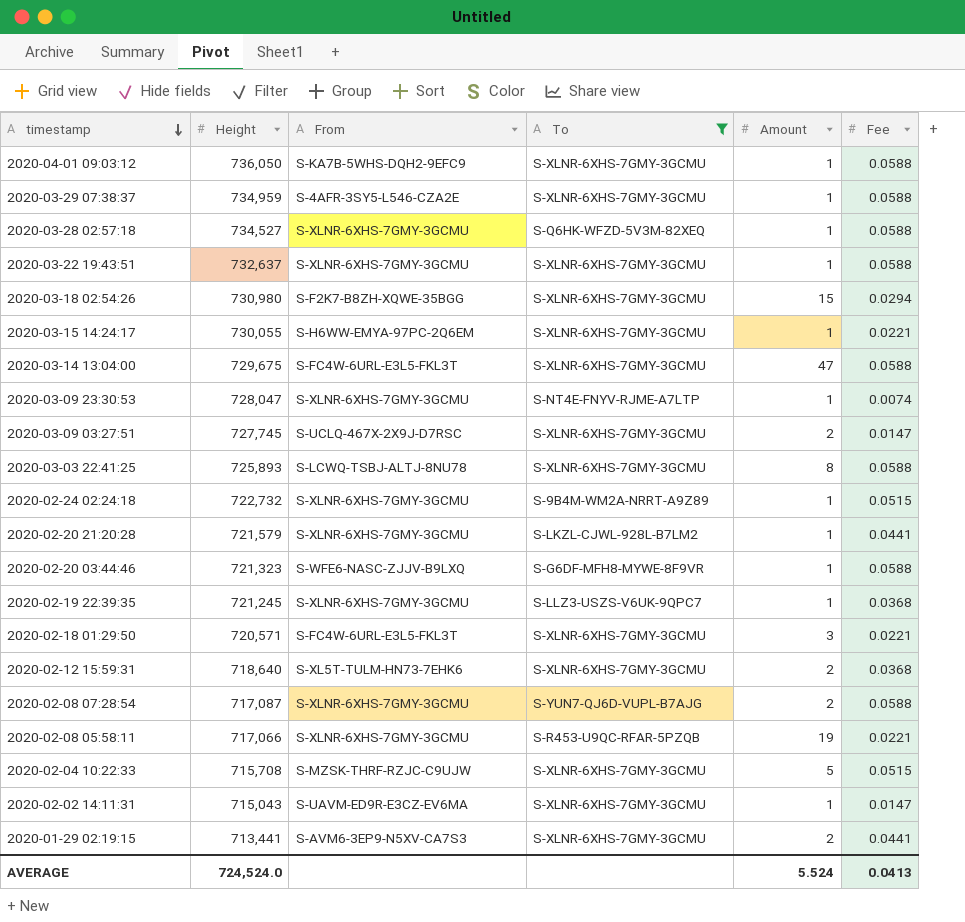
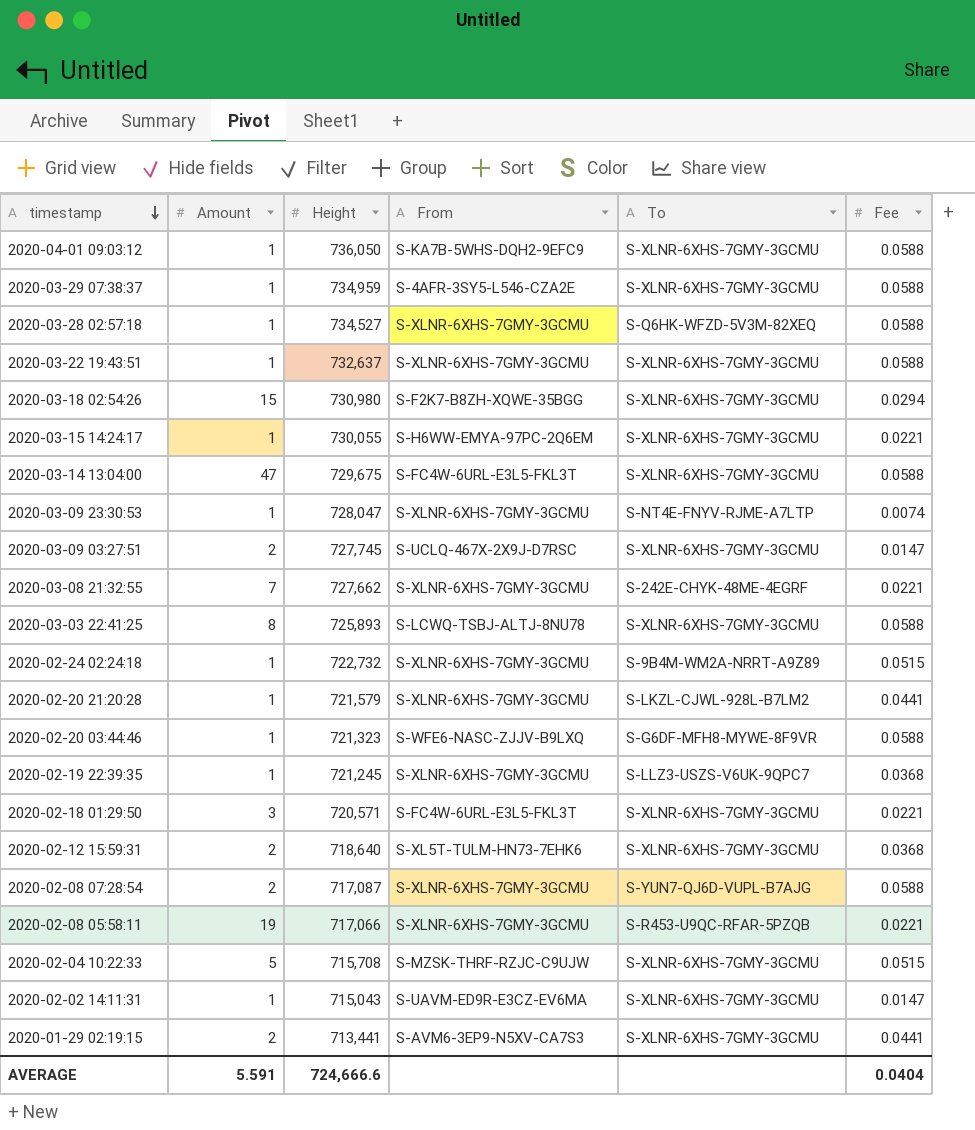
filter: To != S-242E-CHYK-48ME-4EGRF -> none
column Amount | position: 5 -> 2
AVERAGE | Amount: 5.524 -> 5.591
AVERAGE | Height: 724,524.0 -> 724,666.6
AVERAGE | Fee: 0.0413 -> 0.0404

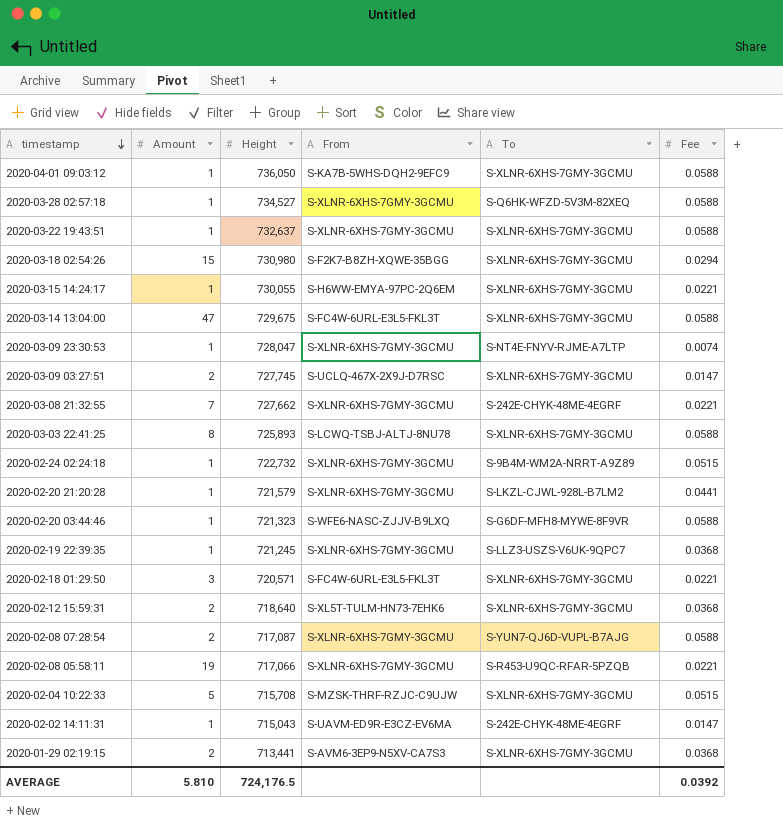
row 2020-03-29 07:38:37: 1 | 734,959 | S-4AFR-3SY5-L546-CZA2E | S-XLNR-6XHS-7GMY-3GCMU | 0.0588 -> none
2020-02-02 14:11:31 | To: S-XLNR-6XHS-7GMY-3GCMU -> S-242E-CHYK-48ME-4EGRF
2020-01-29 02:19:15 | Fee: 0.0441 -> 0.0368
AVERAGE | Amount: 5.591 -> 5.810
AVERAGE | Height: 724,666.6 -> 724,176.5
AVERAGE | Fee: 0.0404 -> 0.0392

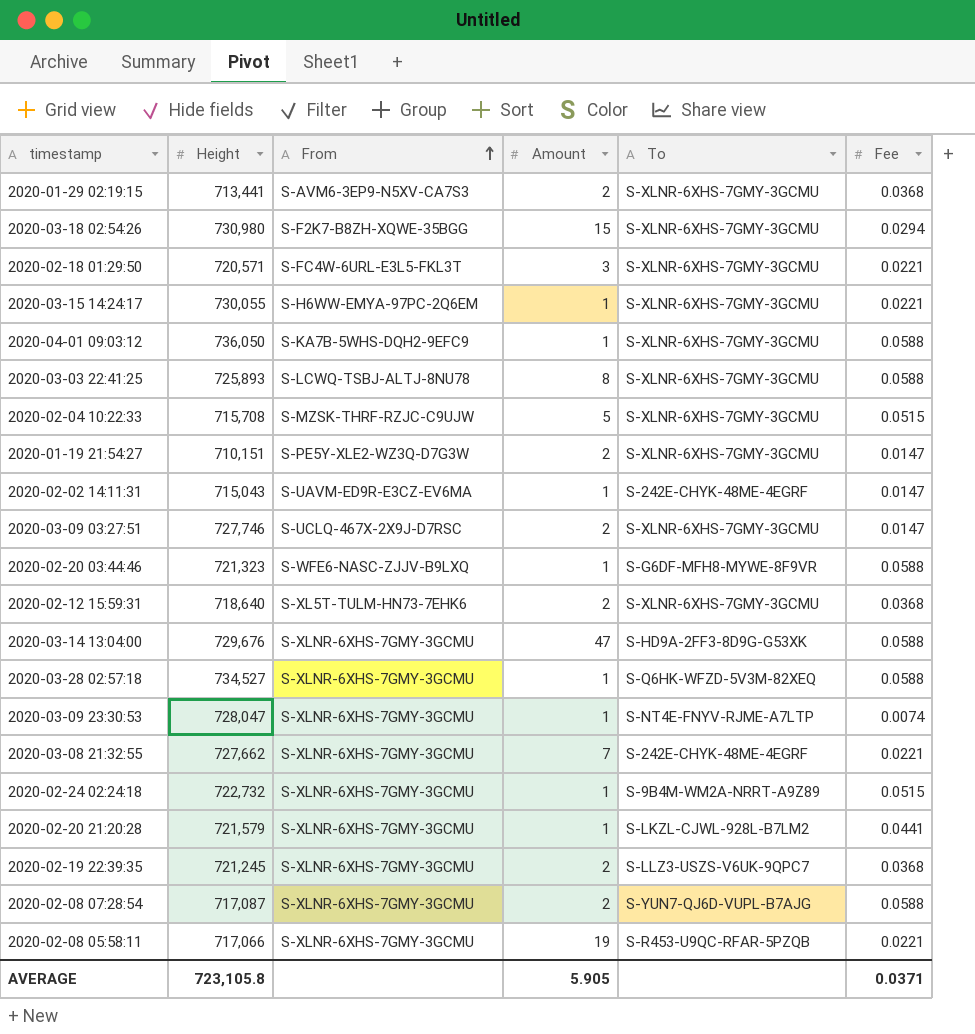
row order: timestamp descending -> From ascending
column Amount | position: 2 -> 4
row 2020-03-22 19:43:51: 1 | 732,637 | S-XLNR-6XHS-7GMY-3GCMU | S-XLNR-6XHS-7GMY-3GCMU | 0.0588 -> none
row 2020-01-19 21:54:27: none -> 710,151 | S-PE5Y-XLE2-WZ3Q-D7G3W | 2 | S-XLNR-6XHS-7GMY-3GCMU | 0.0147
2020-03-09 03:27:51 | Height: 727,745 -> 727,746
2020-03-14 13:04:00 | Height: 729,675 -> 729,676
2020-03-14 13:04:00 | From: S-FC4W-6URL-E3L5-FKL3T -> S-XLNR-6XHS-7GMY-3GCMU
2020-03-14 13:04:00 | To: S-XLNR-6XHS-7GMY-3GCMU -> S-HD9A-2FF3-8D9G-G53XK
2020-02-19 22:39:35 | Amount: 1 -> 2
AVERAGE | Height: 724,176.5 -> 723,105.8
AVERAGE | Amount: 5.810 -> 5.905
AVERAGE | Fee: 0.0392 -> 0.0371

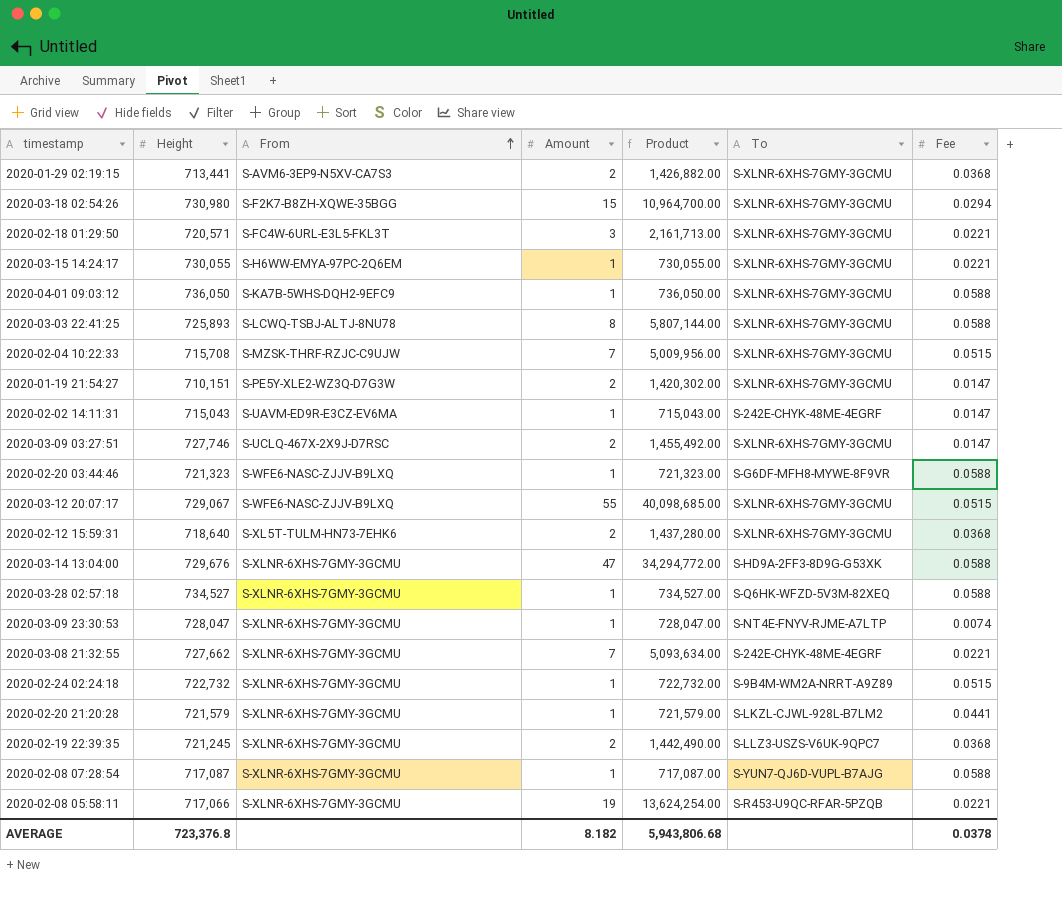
column Product | formula: none -> [Height] * [Amount]
2020-02-04 10:22:33 | Amount: 5 -> 7
row 2020-03-12 20:07:17: none -> 729,067 | S-WFE6-NASC-ZJJV-B9LXQ | 55 | 40,098,685.00 | S-XLNR-6XHS-7GMY-3GCMU | 0.0515
2020-02-08 07:28:54 | Amount: 2 -> 1
AVERAGE | Height: 723,105.8 -> 723,376.8
AVERAGE | Amount: 5.905 -> 8.182
AVERAGE | Fee: 0.0371 -> 0.0378

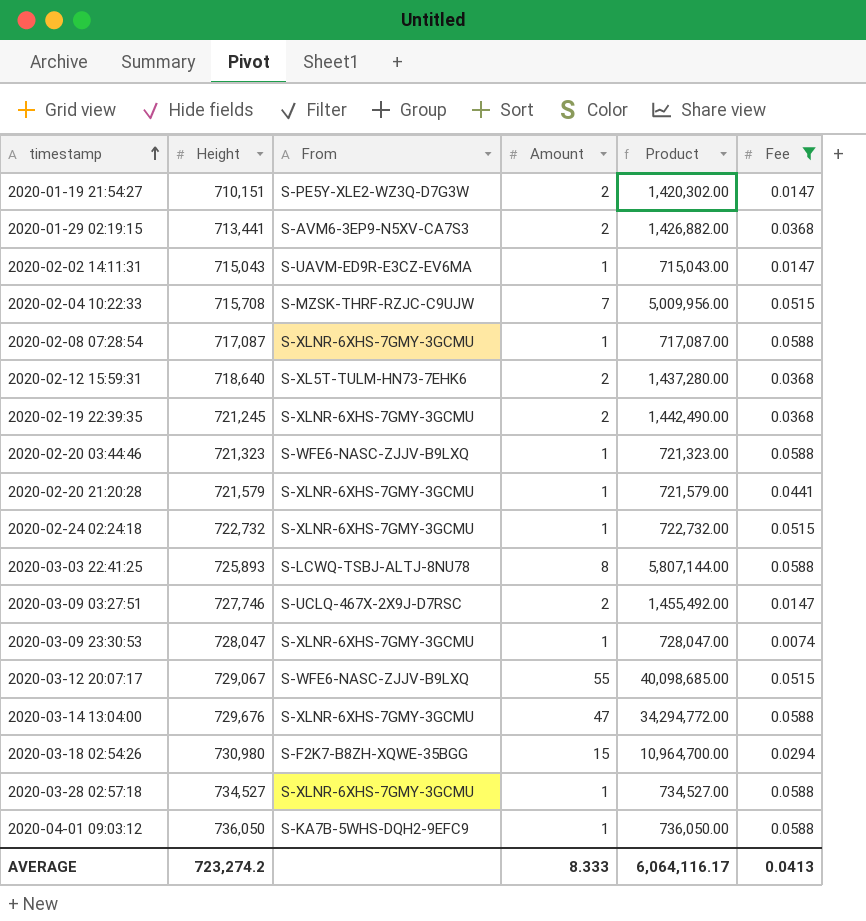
filter: none -> Fee != 0.0221
row order: From ascending -> timestamp ascending
column To | position: 6 -> none
AVERAGE | Height: 723,376.8 -> 723,274.2
AVERAGE | Amount: 8.182 -> 8.333
AVERAGE | Product: 5,943,806.68 -> 6,064,116.17
AVERAGE | Fee: 0.0378 -> 0.0413

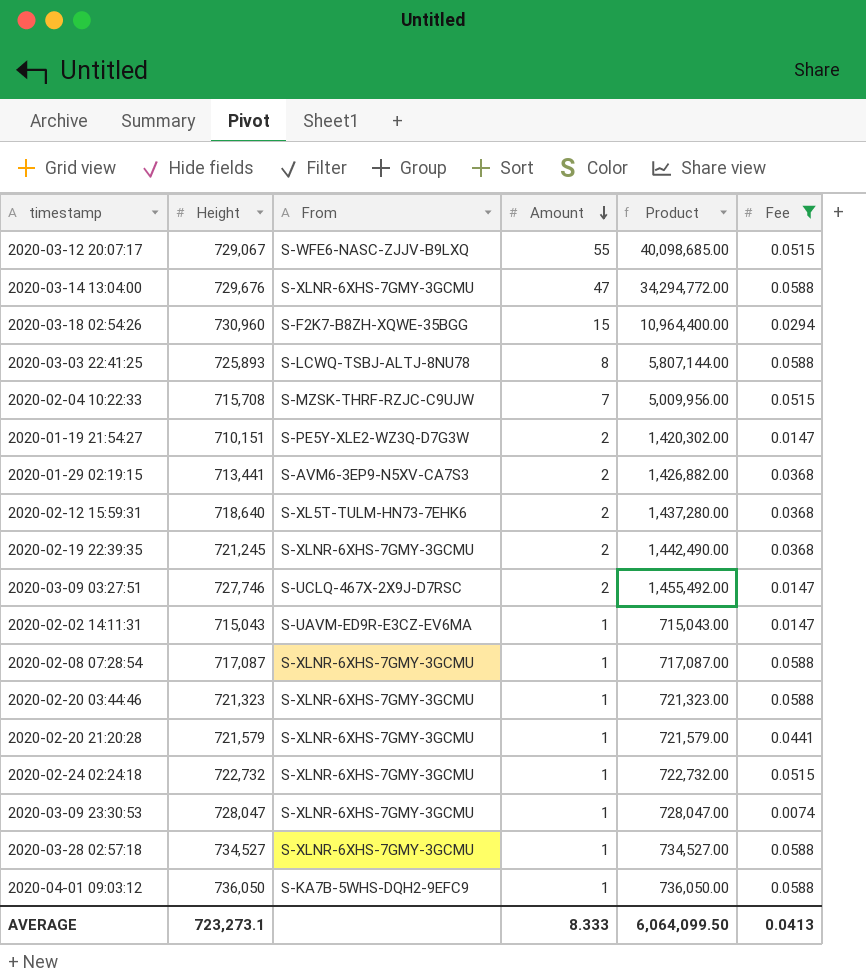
row order: timestamp ascending -> Amount descending
2020-03-18 02:54:26 | Height: 730,980 -> 730,960
2020-03-18 02:54:26 | Product: 10,964,700.00 -> 10,964,400.00
2020-02-20 03:44:46 | From: S-WFE6-NASC-ZJJV-B9LXQ -> S-XLNR-6XHS-7GMY-3GCMU
AVERAGE | Height: 723,274.2 -> 723,273.1
AVERAGE | Product: 6,064,116.17 -> 6,064,099.50

